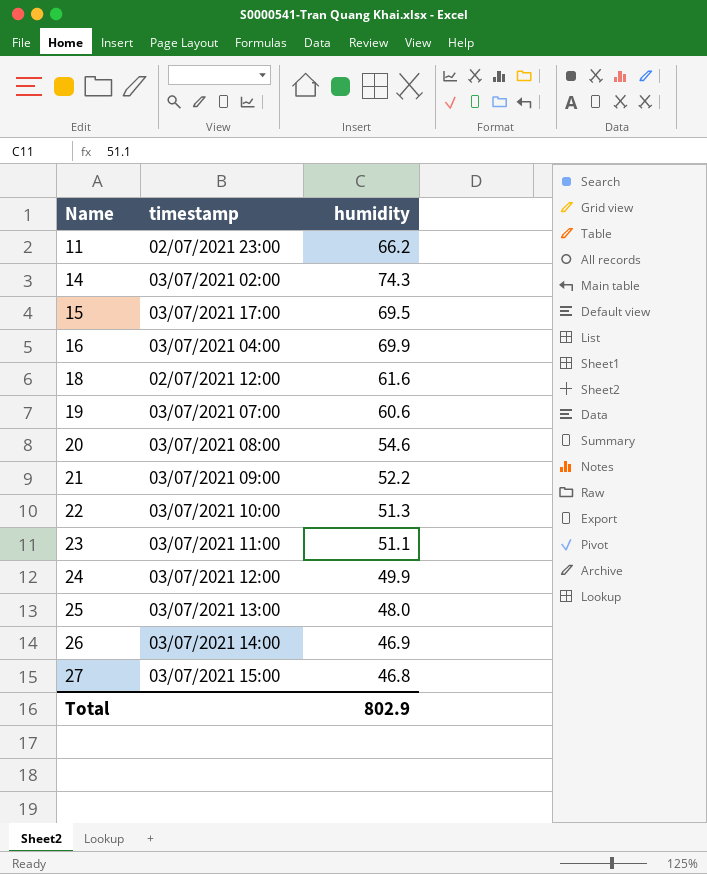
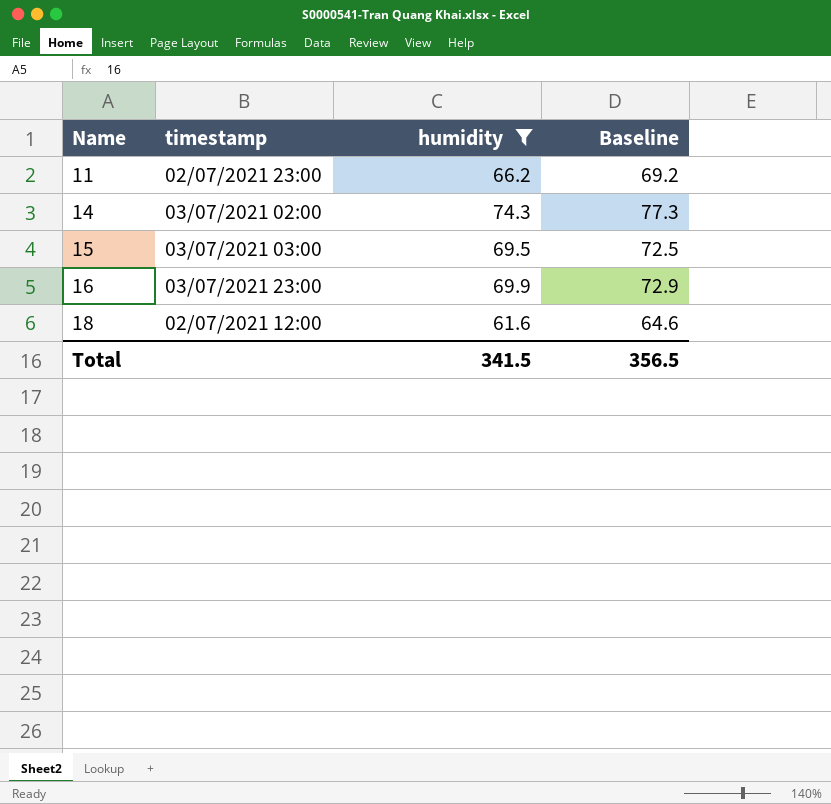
filter: none -> humidity >= 61.6
column Baseline | formula: none -> [humidity] + 3
15 | timestamp: 03/07/2021 17:00 -> 03/07/2021 03:00
16 | timestamp: 03/07/2021 04:00 -> 03/07/2021 23:00
Total | humidity: 802.9 -> 341.5

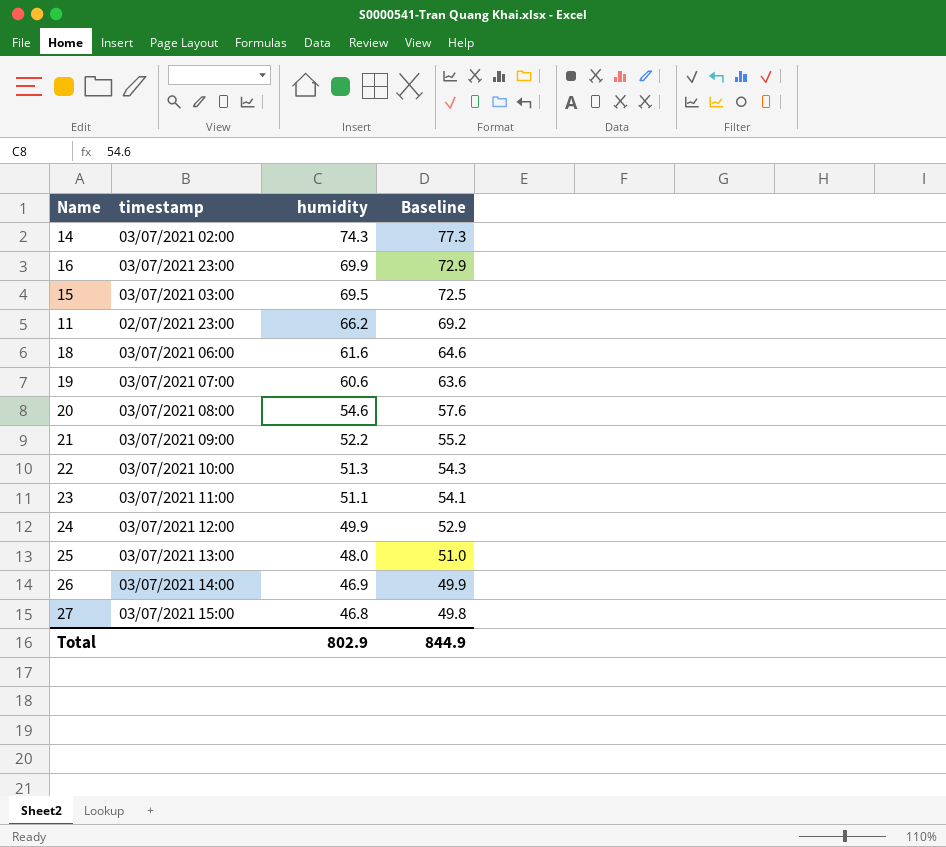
filter: humidity >= 61.6 -> none
row order: Name ascending -> humidity descending
18 | timestamp: 02/07/2021 12:00 -> 03/07/2021 06:00
Total | humidity: 341.5 -> 802.9
Total | Baseline: 356.5 -> 844.9

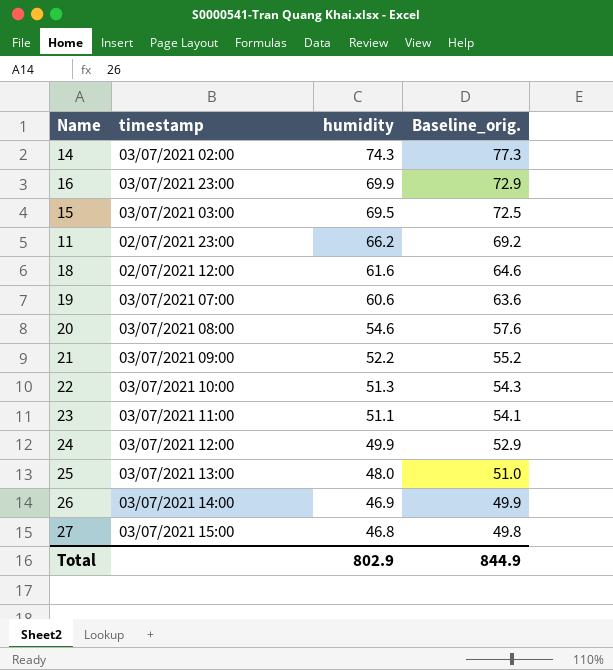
column name: Baseline -> Baseline_orig.
18 | timestamp: 03/07/2021 06:00 -> 02/07/2021 12:00

